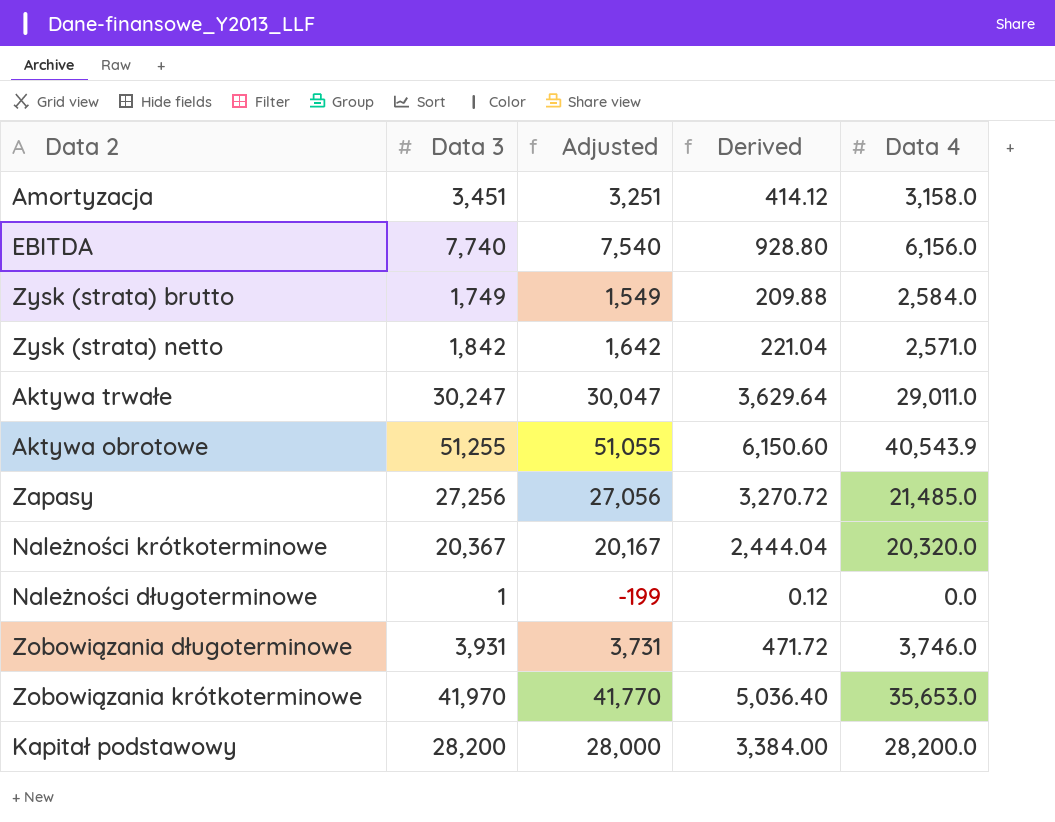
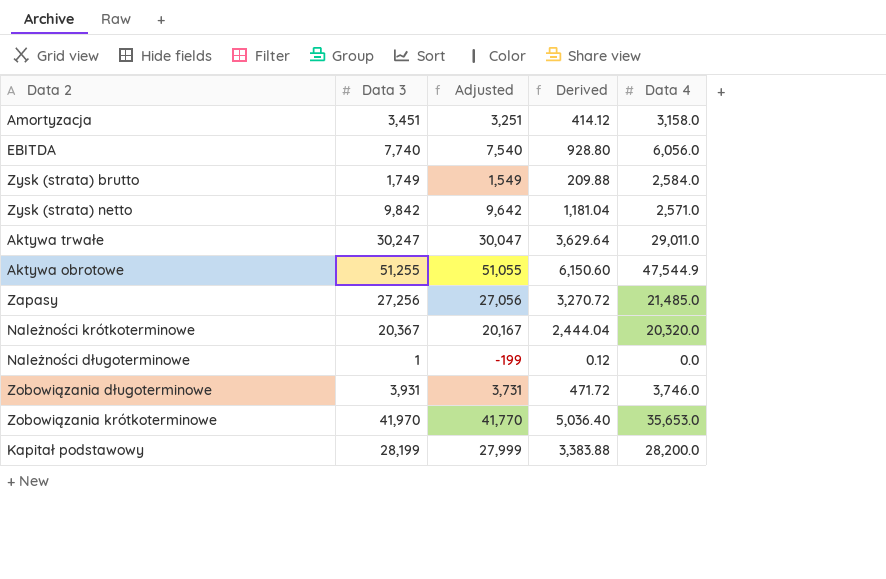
EBITDA | Data 4: 6,156.0 -> 6,056.0
Zysk (strata) netto | Data 3: 1,842 -> 9,842
Zysk (strata) netto | Adjusted: 1,642 -> 9,642
Zysk (strata) netto | Derived: 221.04 -> 1,181.04
Aktywa obrotowe | Data 4: 40,543.9 -> 47,544.9
Kapitał podstawowy | Data 3: 28,200 -> 28,199
Kapitał podstawowy | Adjusted: 28,000 -> 27,999
Kapitał podstawowy | Derived: 3,384.00 -> 3,383.88

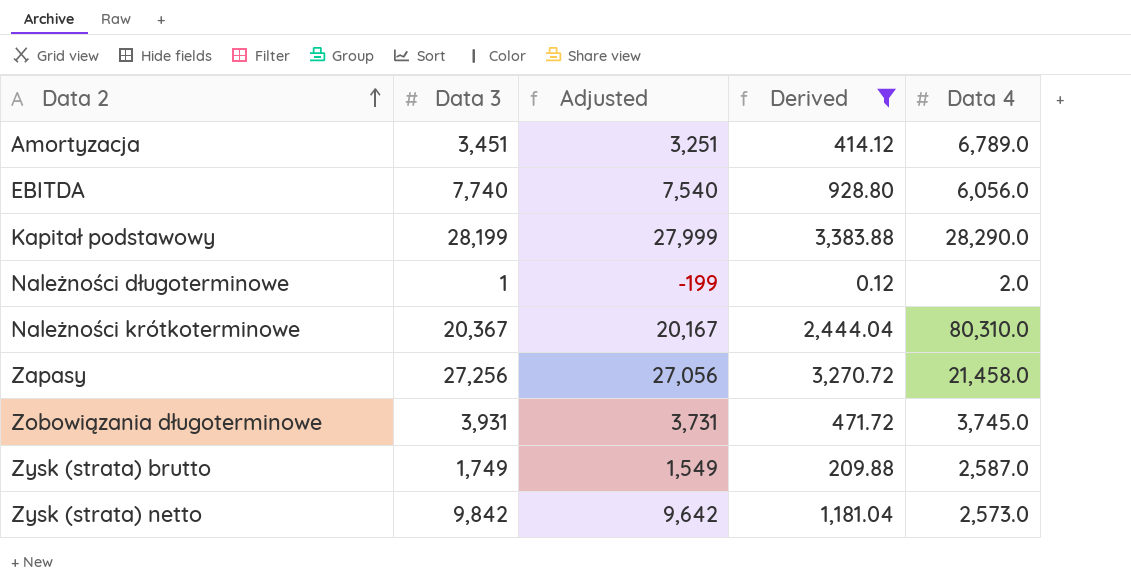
filter: none -> Derived <= 3,383.88
row order: none -> Data 2 ascending
Amortyzacja | Data 4: 3,158.0 -> 6,789.0
Kapitał podstawowy | Data 4: 28,200.0 -> 28,290.0
Należności długoterminowe | Data 4: 0.0 -> 2.0
Należności krótkoterminowe | Data 4: 20,320.0 -> 80,310.0
Zapasy | Data 4: 21,485.0 -> 21,458.0
Zobowiązania długoterminowe | Data 4: 3,746.0 -> 3,745.0
Zysk (strata) brutto | Data 4: 2,584.0 -> 2,587.0
Zysk (strata) netto | Data 4: 2,571.0 -> 2,573.0

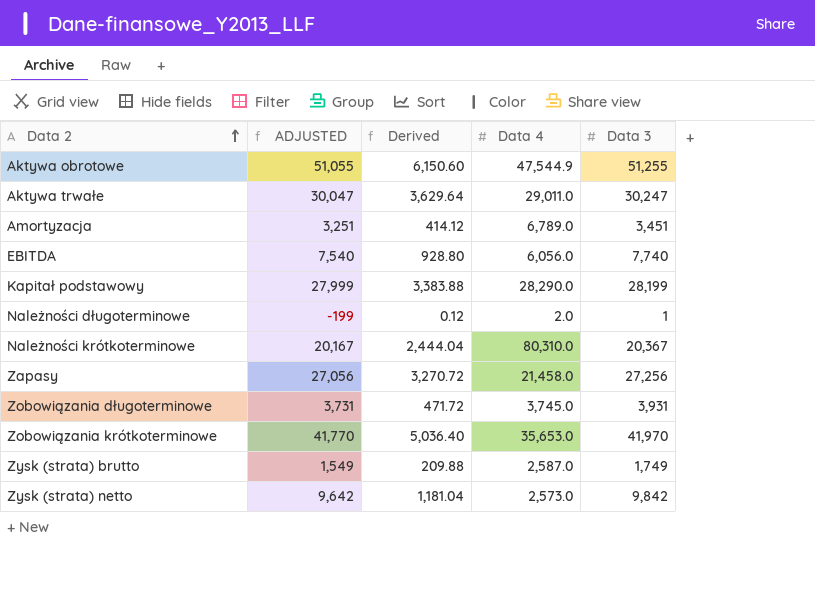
filter: Derived <= 3,383.88 -> none
column name: Adjusted -> ADJUSTED
column Data 3 | position: 2 -> 5

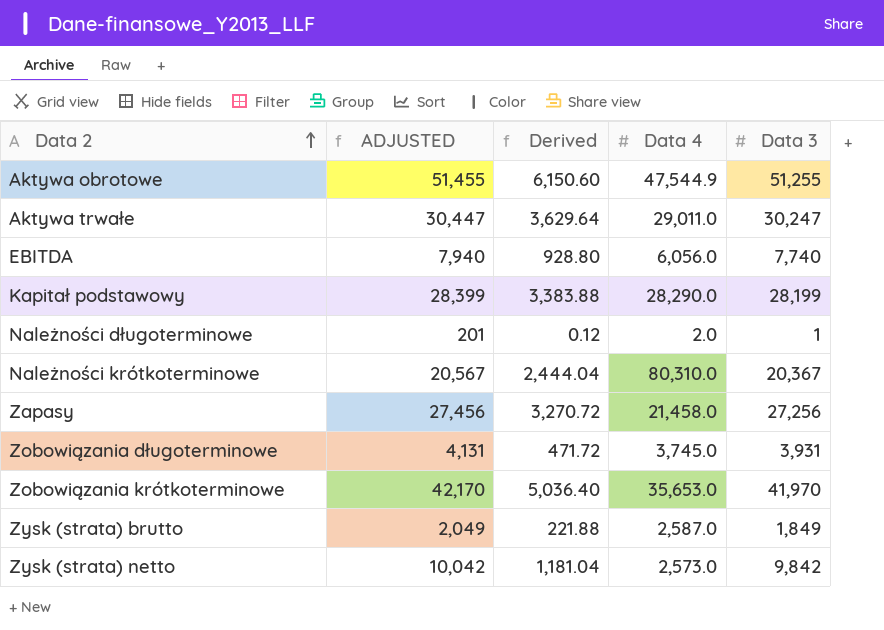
column ADJUSTED | formula: [Data 3] - 200 -> [Data 3] + 200
row Amortyzacja: 3,251 | 414.12 | 6,789.0 | 3,451 -> none
Zysk (strata) brutto | Derived: 209.88 -> 221.88
Zysk (strata) brutto | Data 3: 1,749 -> 1,849

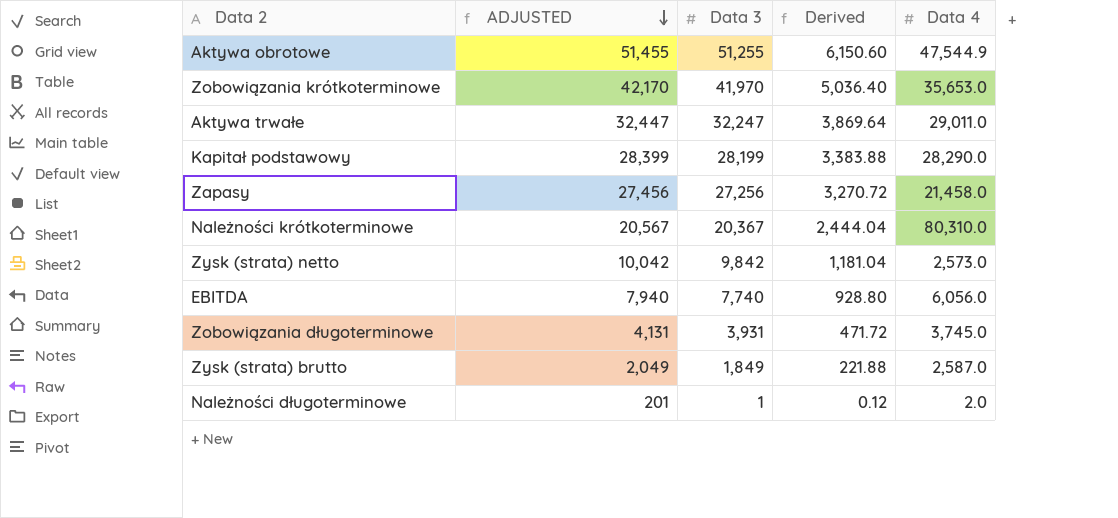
row order: Data 2 ascending -> ADJUSTED descending
column Data 3 | position: 5 -> 3
Aktywa trwałe | ADJUSTED: 30,447 -> 32,447
Aktywa trwałe | Data 3: 30,247 -> 32,247
Aktywa trwałe | Derived: 3,629.64 -> 3,869.64

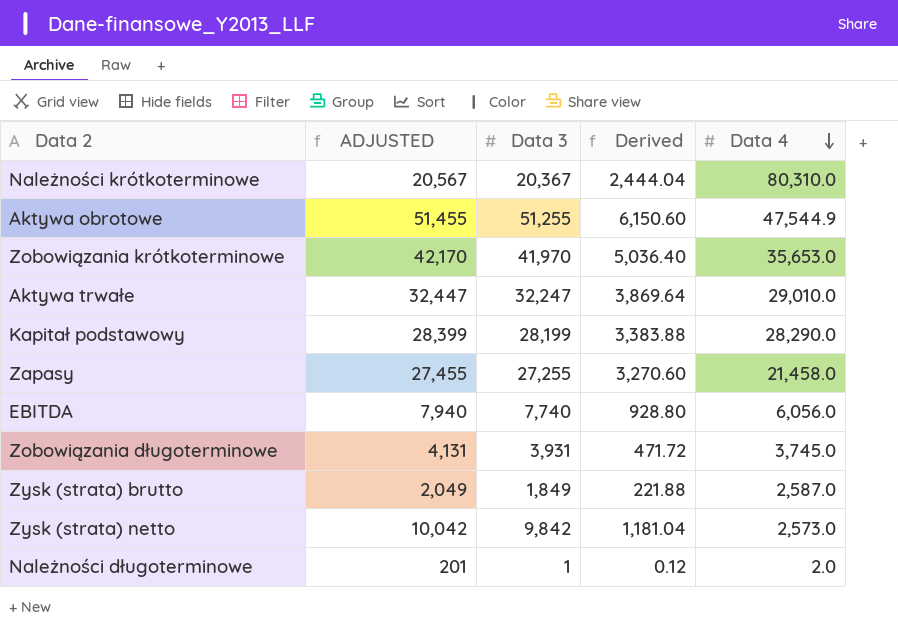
row order: ADJUSTED descending -> Data 4 descending
Aktywa trwałe | Data 4: 29,011.0 -> 29,010.0
Zapasy | ADJUSTED: 27,456 -> 27,455
Zapasy | Data 3: 27,256 -> 27,255
Zapasy | Derived: 3,270.72 -> 3,270.60

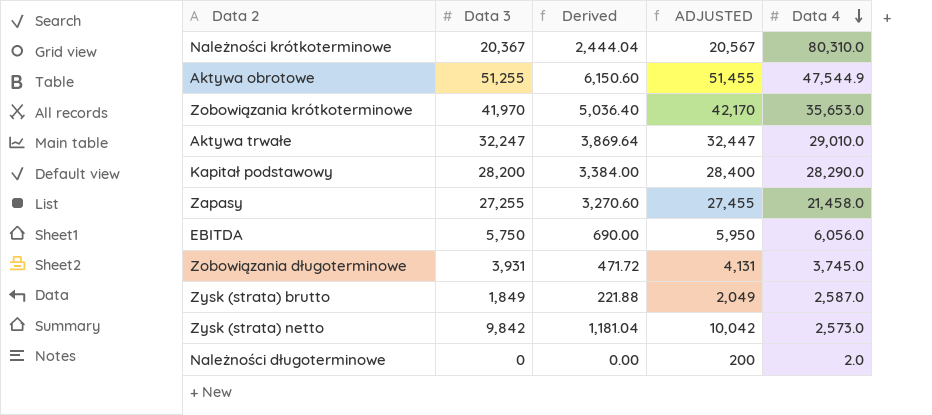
column ADJUSTED | position: 2 -> 4
Kapitał podstawowy | Data 3: 28,199 -> 28,200
Kapitał podstawowy | Derived: 3,383.88 -> 3,384.00
Kapitał podstawowy | ADJUSTED: 28,399 -> 28,400
EBITDA | Data 3: 7,740 -> 5,750
EBITDA | Derived: 928.80 -> 690.00
EBITDA | ADJUSTED: 7,940 -> 5,950
Należności długoterminowe | Data 3: 1 -> 0
Należności długoterminowe | Derived: 0.12 -> 0.00
Należności długoterminowe | ADJUSTED: 201 -> 200

